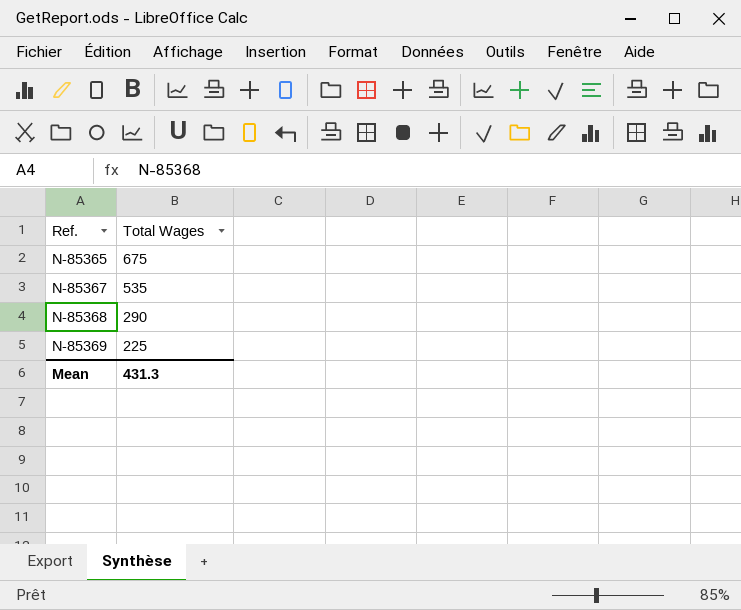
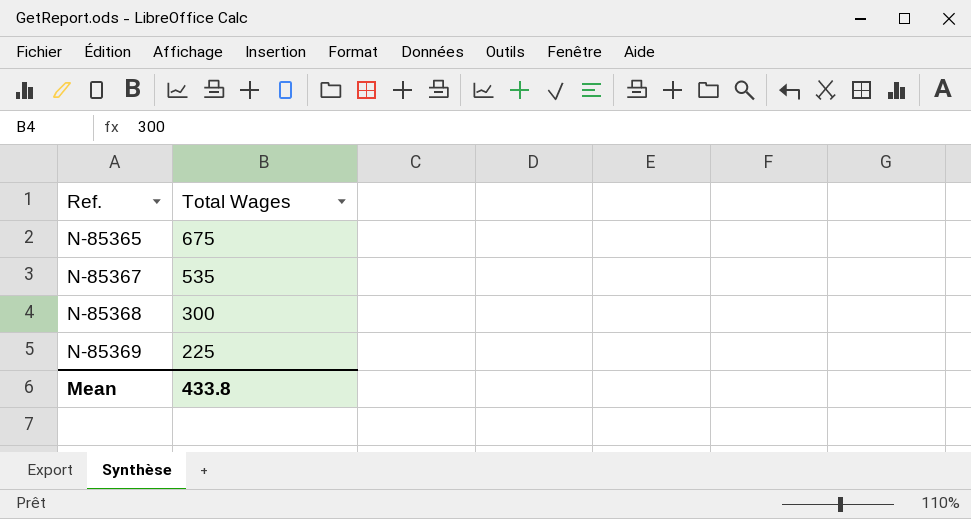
N-85368 | Total Wages: 290 -> 300
Mean | Total Wages: 431.3 -> 433.8

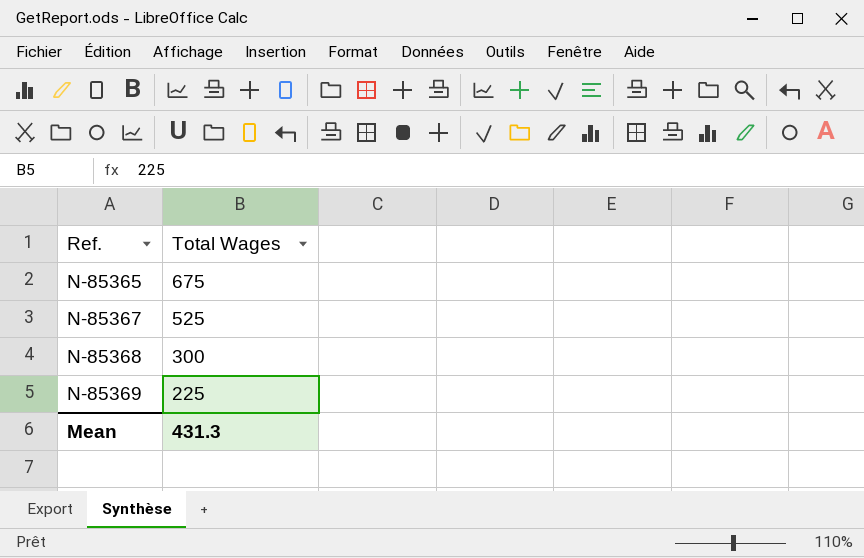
N-85367 | Total Wages: 535 -> 525
Mean | Total Wages: 433.8 -> 431.3

